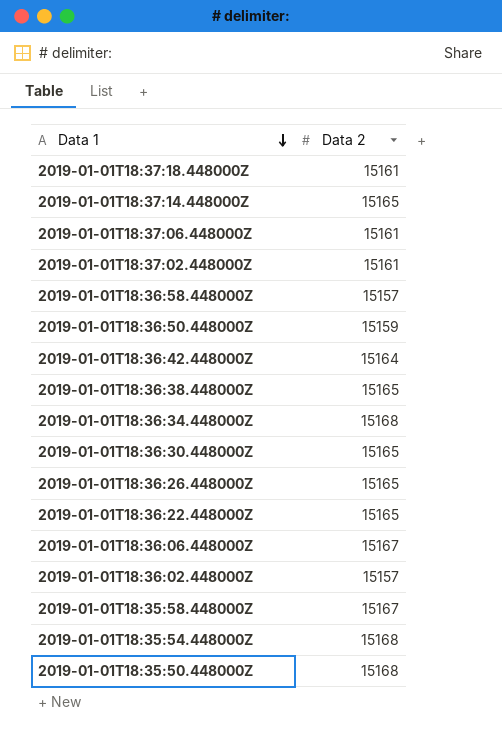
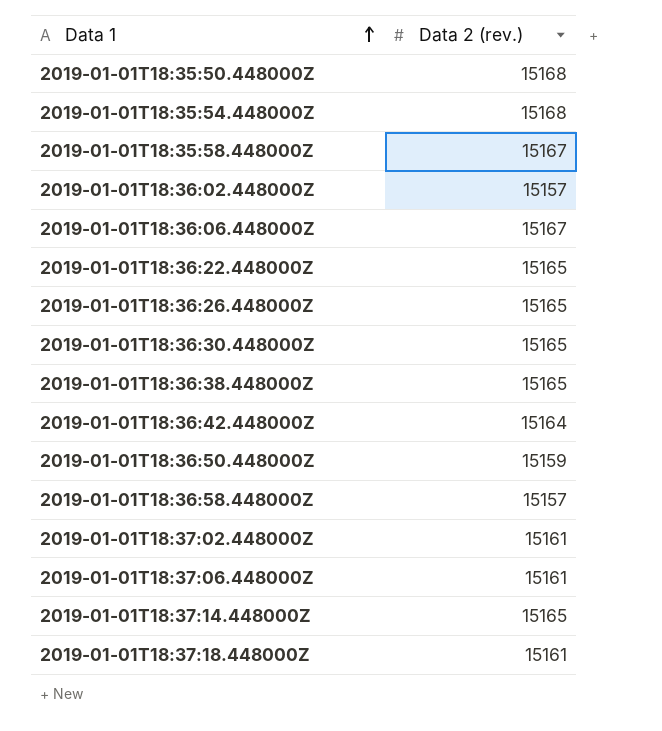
row order: Data 1 descending -> Data 1 ascending
column name: Data 2 -> Data 2 (rev.)
row 2019-01-01T18:36:34.448000Z: 15168 -> none

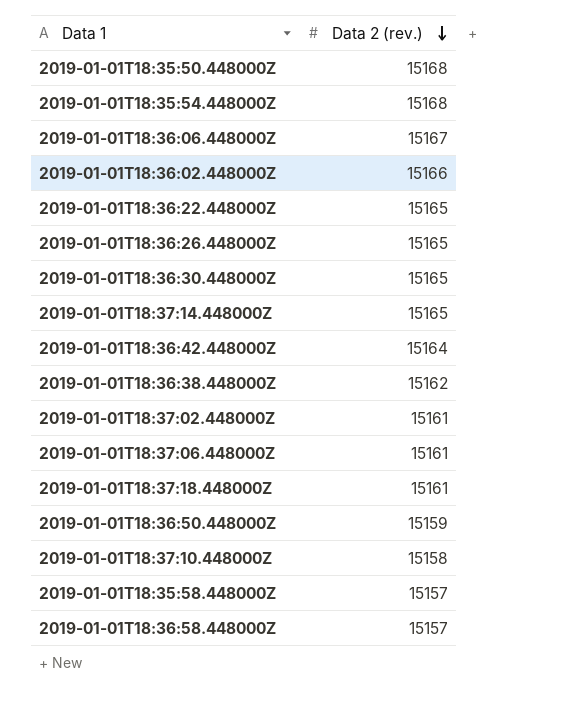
row order: Data 1 ascending -> Data 2 (rev.) descending
2019-01-01T18:36:02.448000Z | Data 2 (rev.): 15157 -> 15166
2019-01-01T18:36:38.448000Z | Data 2 (rev.): 15165 -> 15162
row 2019-01-01T18:37:10.448000Z: none -> 15158
2019-01-01T18:35:58.448000Z | Data 2 (rev.): 15167 -> 15157

